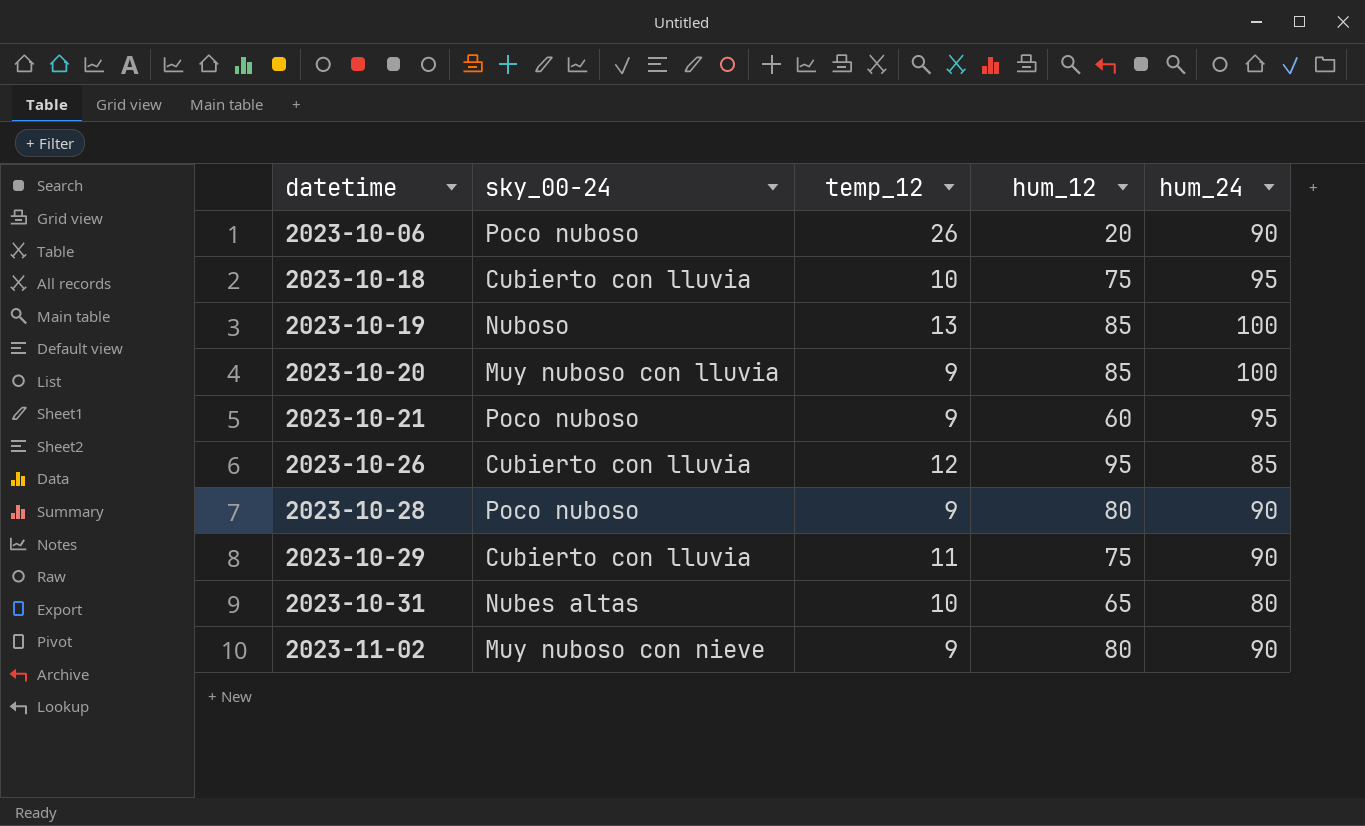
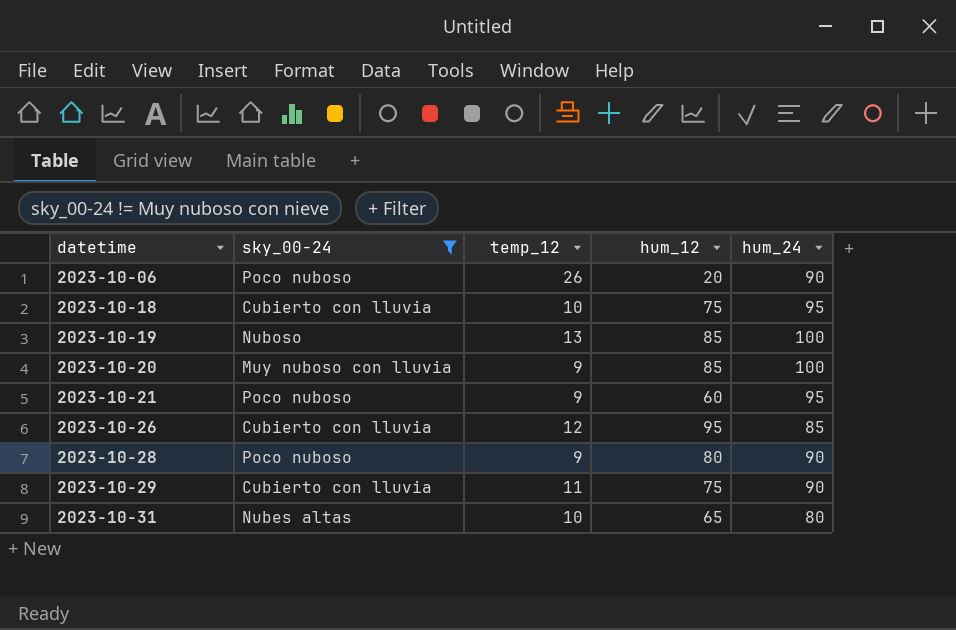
filter: none -> sky_00-24 != Muy nuboso con nieve

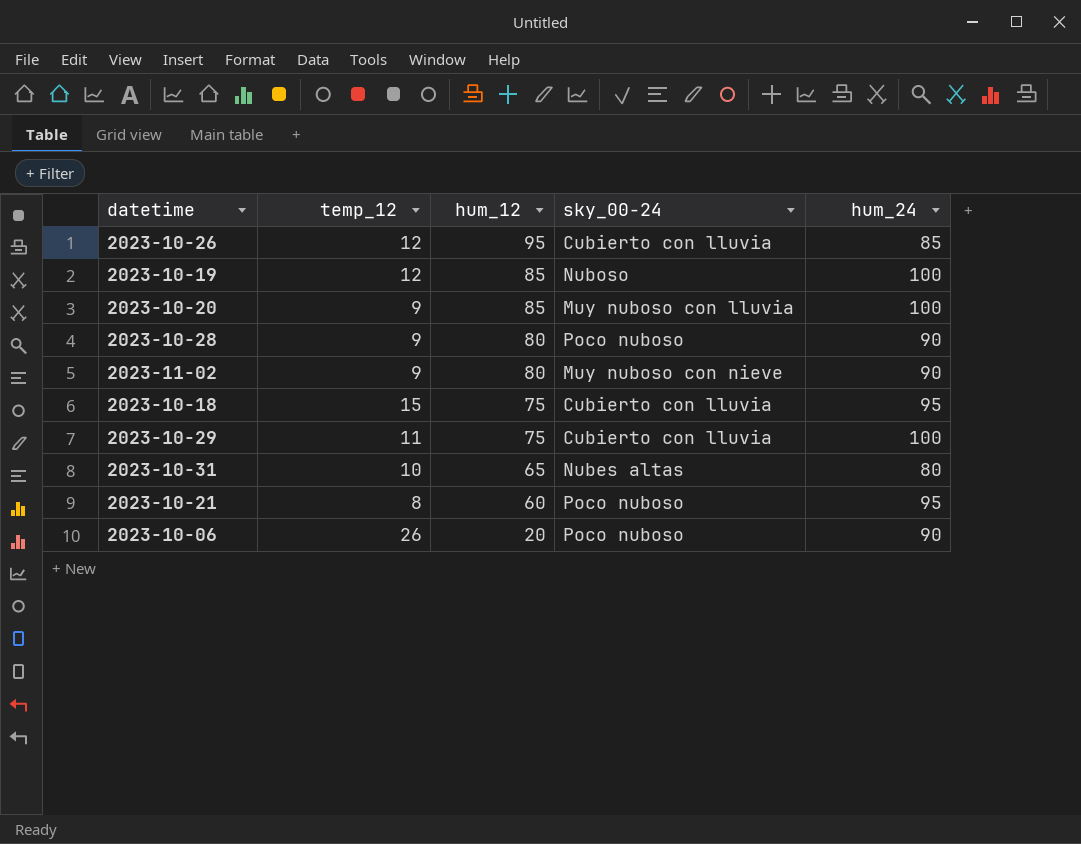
filter: sky_00-24 != Muy nuboso con nieve -> none
row order: datetime ascending -> hum_12 descending
column sky_00-24 | position: 2 -> 4
2023-10-19 | temp_12: 13 -> 12
2023-10-18 | temp_12: 10 -> 15
2023-10-29 | hum_24: 90 -> 100
2023-10-21 | temp_12: 9 -> 8

